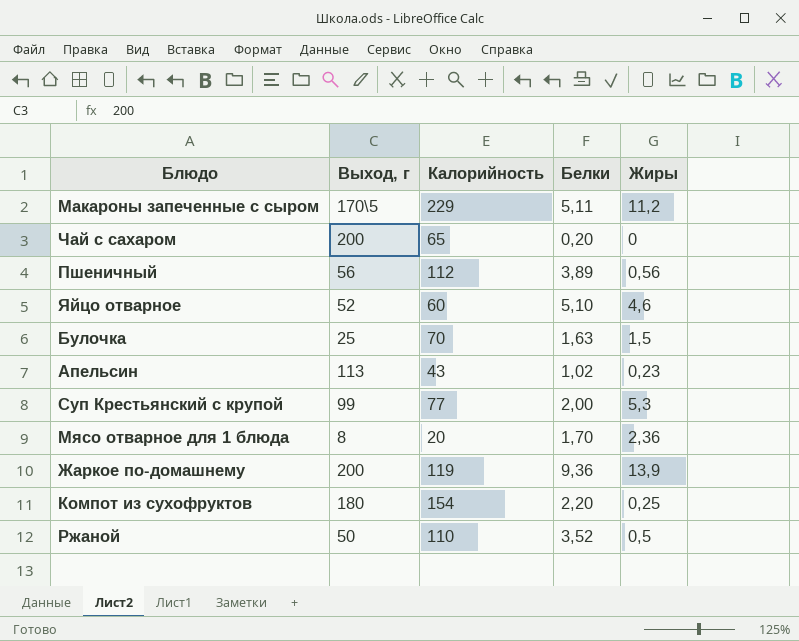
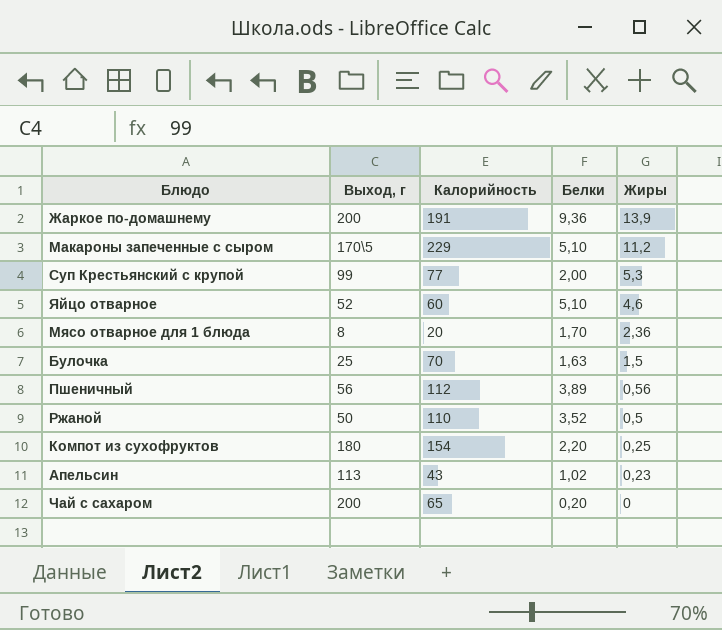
row order: none -> Жиры descending
Жаркое по-домашнему | Калорийность: 119 -> 191
Макароны запеченные с сыром | Белки: 5,11 -> 5,10

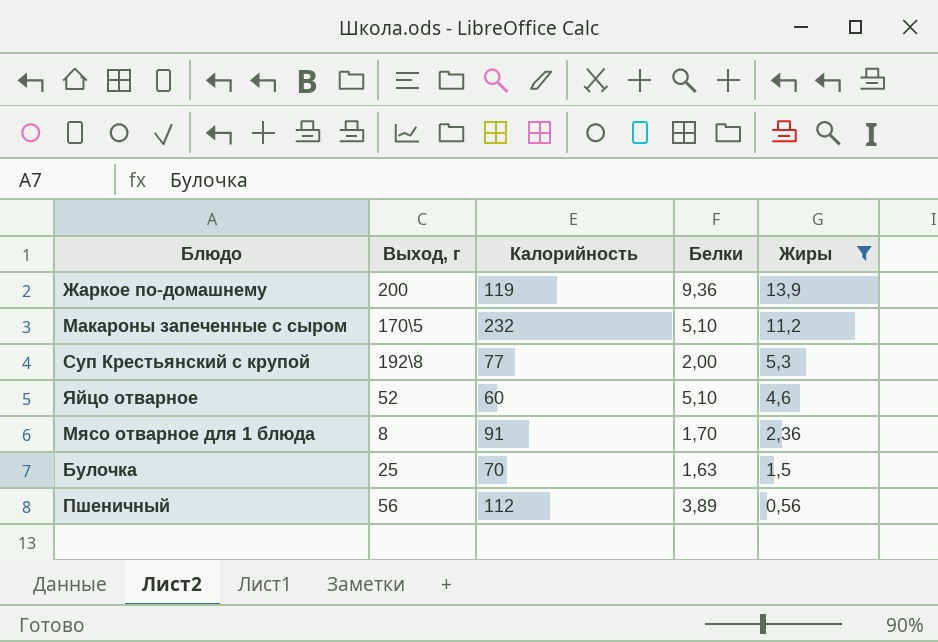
filter: none -> Жиры >= 0,56
Жаркое по-домашнему | Калорийность: 191 -> 119
Макароны запеченные с сыром | Калорийность: 229 -> 232
Суп Крестьянский с крупой | Выход, г: 99 -> 192\8
Мясо отварное для 1 блюда | Калорийность: 20 -> 91

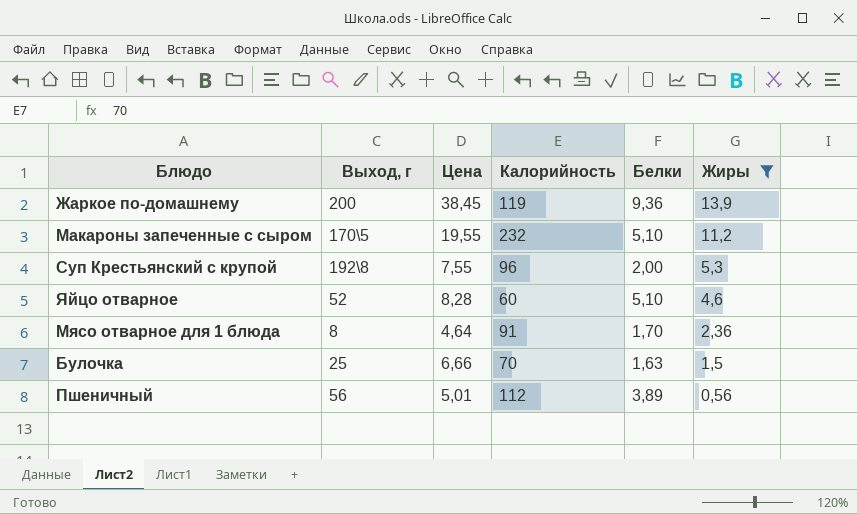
column Цена | position: none -> 3
Суп Крестьянский с крупой | Калорийность: 77 -> 96

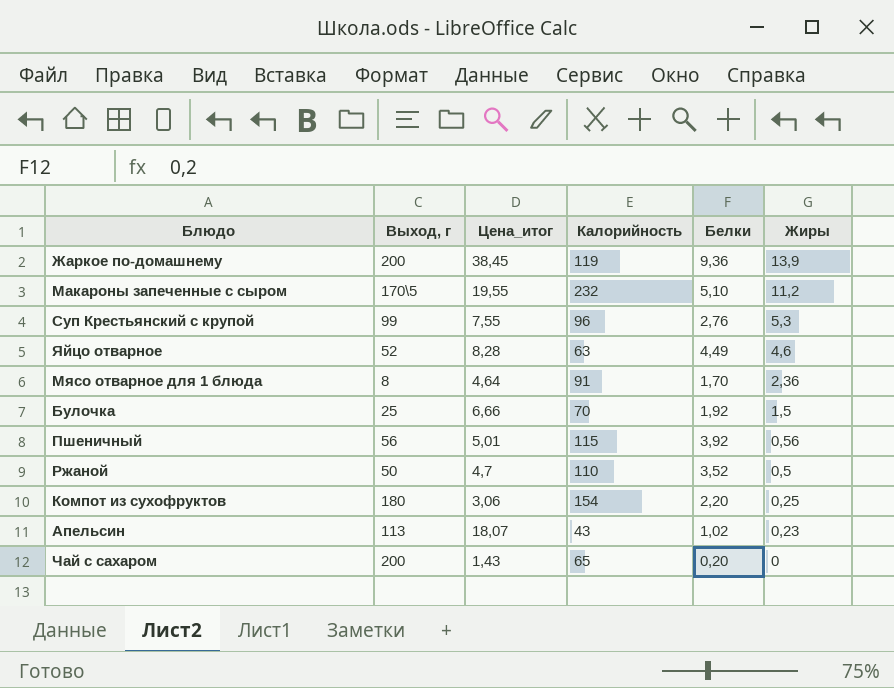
filter: Жиры >= 0,56 -> none
column name: Цена -> Цена_итог
Суп Крестьянский с крупой | Выход, г: 192\8 -> 99
Суп Крестьянский с крупой | Белки: 2,00 -> 2,76
Яйцо отварное | Калорийность: 60 -> 63
Яйцо отварное | Белки: 5,10 -> 4,49
Булочка | Белки: 1,63 -> 1,92
Пшеничный | Калорийность: 112 -> 115
Пшеничный | Белки: 3,89 -> 3,92

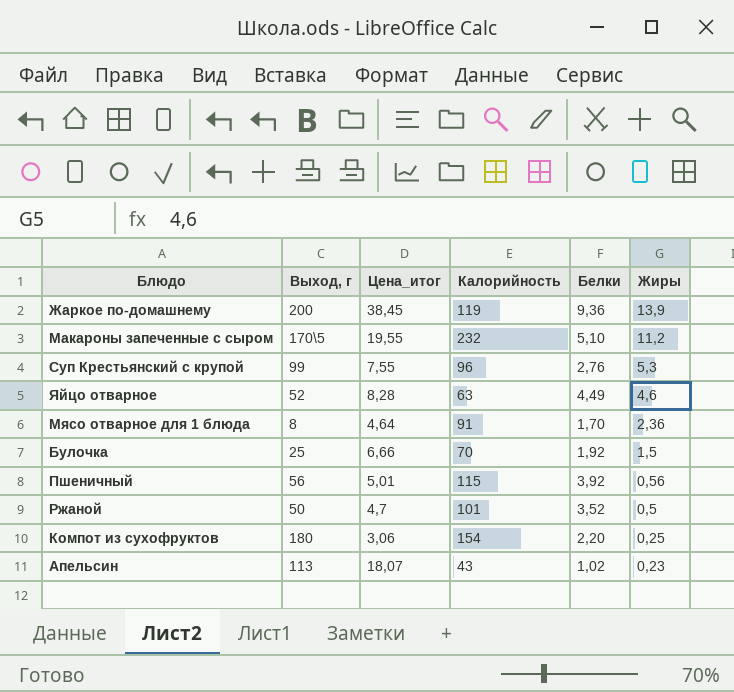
row Чай с сахаром: 200 | 1,43 | 65 | 0,20 | 0 -> none
Ржаной | Калорийность: 110 -> 101

